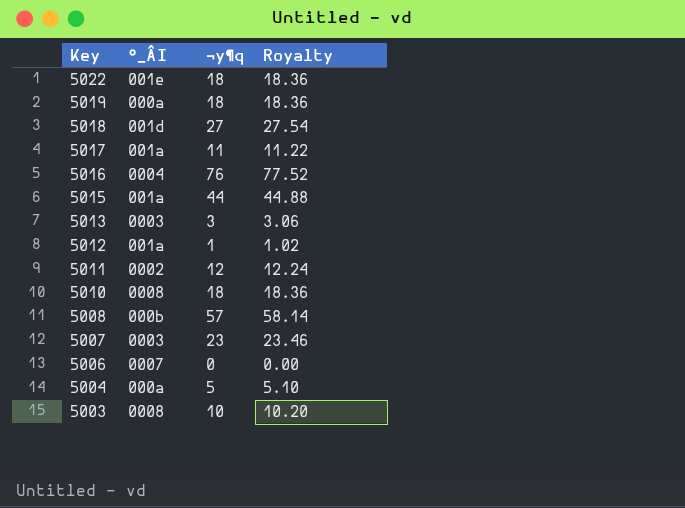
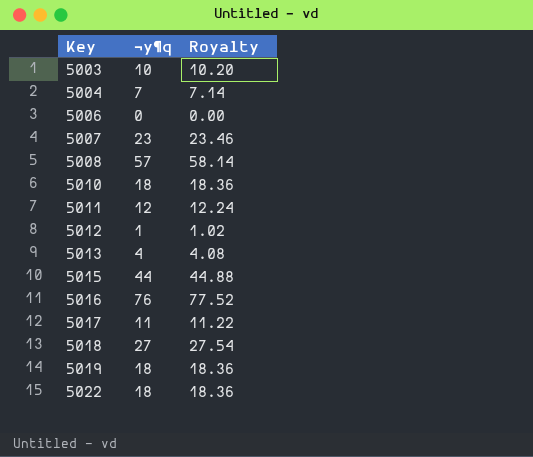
row order: Key descending -> Key ascending
column °_ÂI | position: 2 -> none
5004 | ¬y¶q: 5 -> 7
5004 | Royalty: 5.10 -> 7.14
5013 | ¬y¶q: 3 -> 4
5013 | Royalty: 3.06 -> 4.08

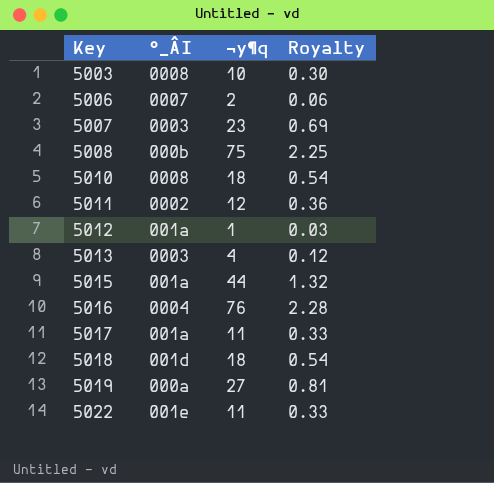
column °_ÂI | position: none -> 2
column Royalty | formula: [¬y¶q] * 1.02 -> [¬y¶q] * 0.03
row 5004: 7 | 7.14 -> none
5006 | ¬y¶q: 0 -> 2
5008 | ¬y¶q: 57 -> 75
5018 | ¬y¶q: 27 -> 18
5019 | ¬y¶q: 18 -> 27
5022 | ¬y¶q: 18 -> 11

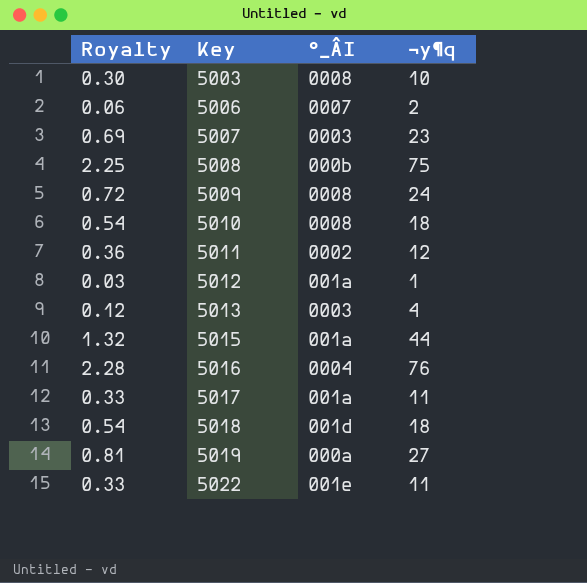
column Royalty | position: 4 -> 1
row 5009: none -> 0.72 | 0008 | 24

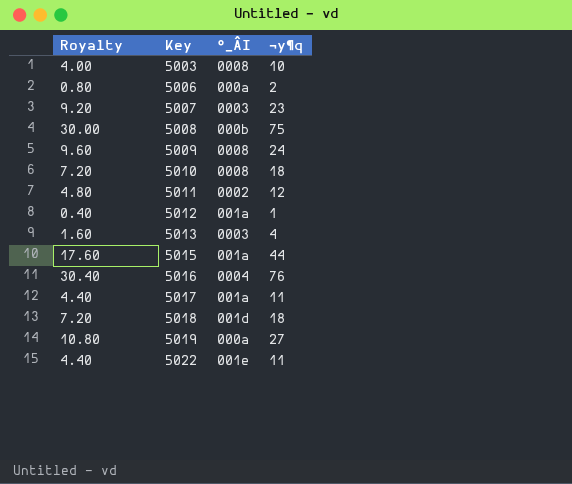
column Royalty | formula: [¬y¶q] * 0.03 -> [¬y¶q] * 0.4
5006 | °_ÂI: 0007 -> 000a

